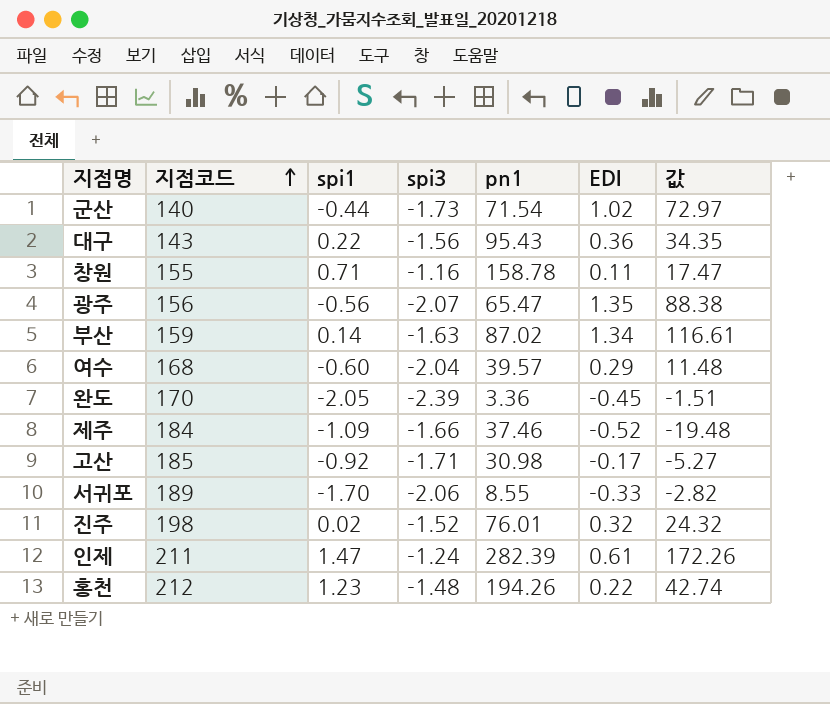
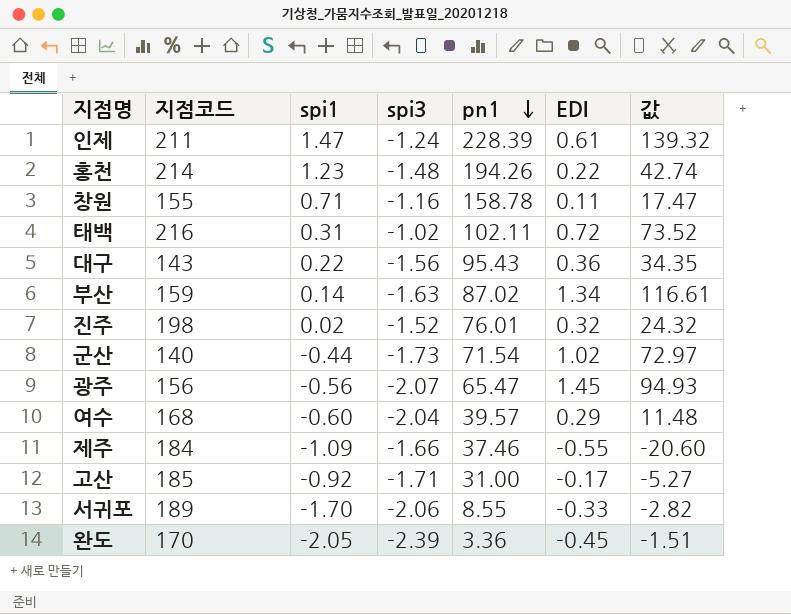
row order: 지점코드 ascending -> pn1 descending
인제 | pn1: 282.39 -> 228.39
인제 | 값: 172.26 -> 139.32
홍천 | 지점코드: 212 -> 214
row 태백: none -> 216 | 0.31 | -1.02 | 102.11 | 0.72 | 73.52
광주 | EDI: 1.35 -> 1.45
광주 | 값: 88.38 -> 94.93
제주 | EDI: -0.52 -> -0.55
제주 | 값: -19.48 -> -20.60
고산 | pn1: 30.98 -> 31.00

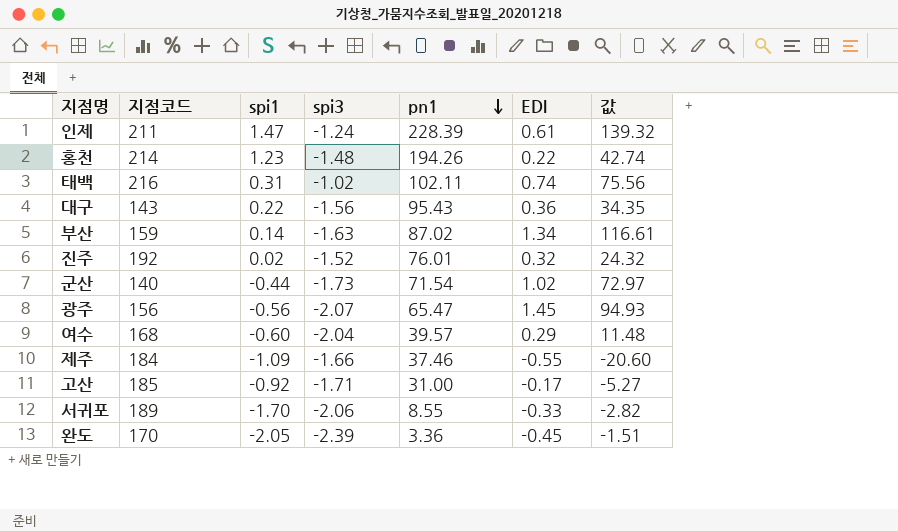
row 창원: 155 | 0.71 | -1.16 | 158.78 | 0.11 | 17.47 -> none
태백 | EDI: 0.72 -> 0.74
태백 | 값: 73.52 -> 75.56
진주 | 지점코드: 198 -> 192

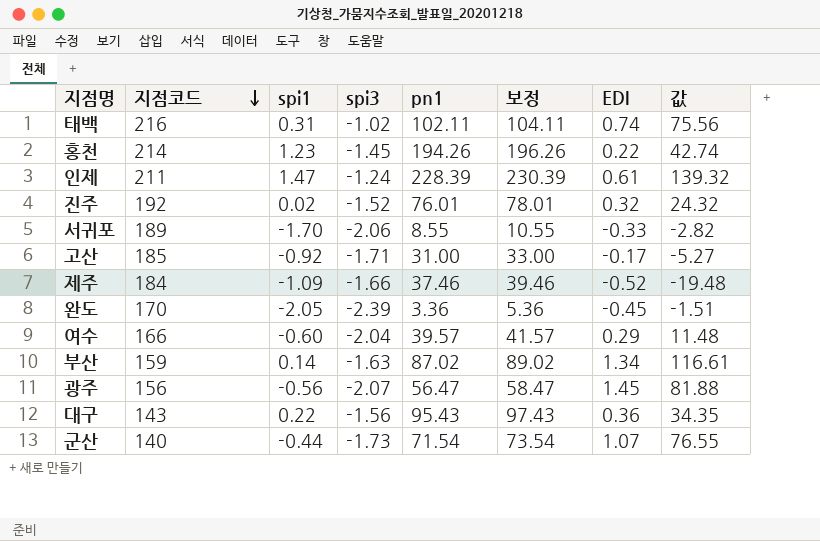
row order: pn1 descending -> 지점코드 descending
column 보정 | formula: none -> [pn1] + 2
홍천 | spi3: -1.48 -> -1.45
제주 | EDI: -0.55 -> -0.52
제주 | 값: -20.60 -> -19.48
여수 | 지점코드: 168 -> 166
광주 | pn1: 65.47 -> 56.47
광주 | 값: 94.93 -> 81.88
군산 | EDI: 1.02 -> 1.07
군산 | 값: 72.97 -> 76.55

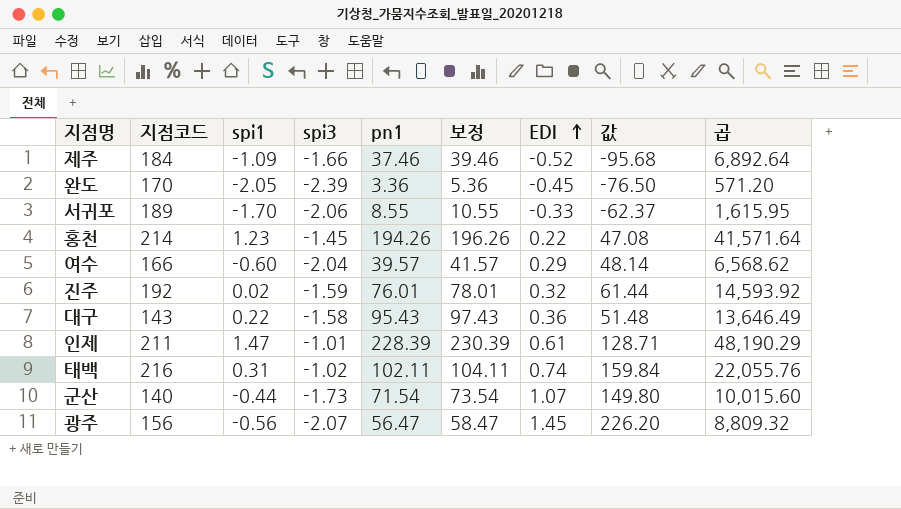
row order: 지점코드 descending -> EDI ascending
column 값 | formula: [pn1] * [EDI] -> [지점코드] * [EDI]
column 곱 | formula: none -> [지점코드] * [pn1]
row 고산: 185 | -0.92 | -1.71 | 31.00 | 33.00 | -0.17 | -5.27 -> none
row 부산: 159 | 0.14 | -1.63 | 87.02 | 89.02 | 1.34 | 116.61 -> none
진주 | spi3: -1.52 -> -1.59
대구 | spi3: -1.56 -> -1.58
인제 | spi3: -1.24 -> -1.01

